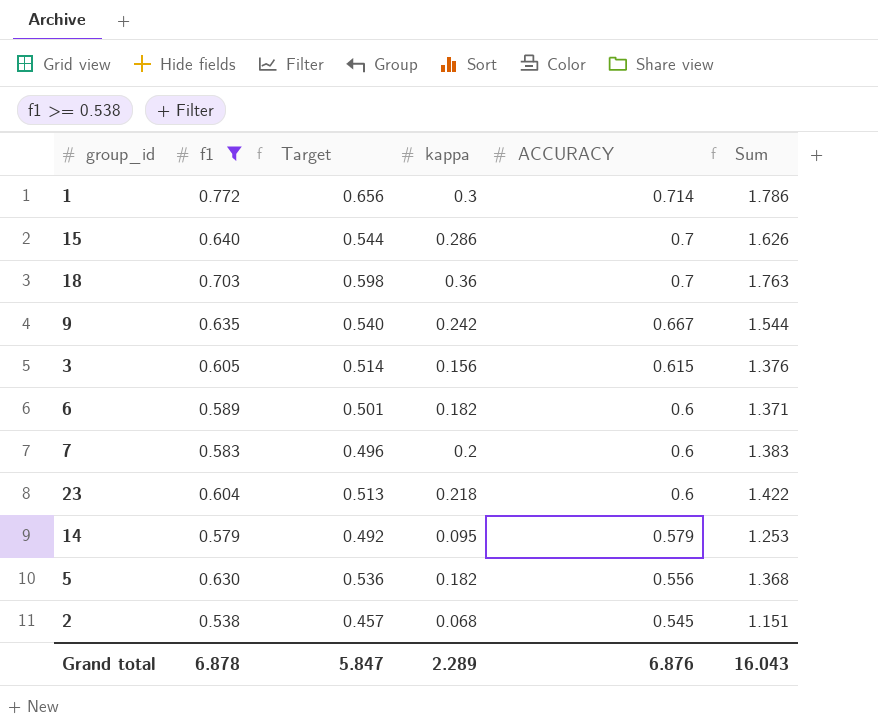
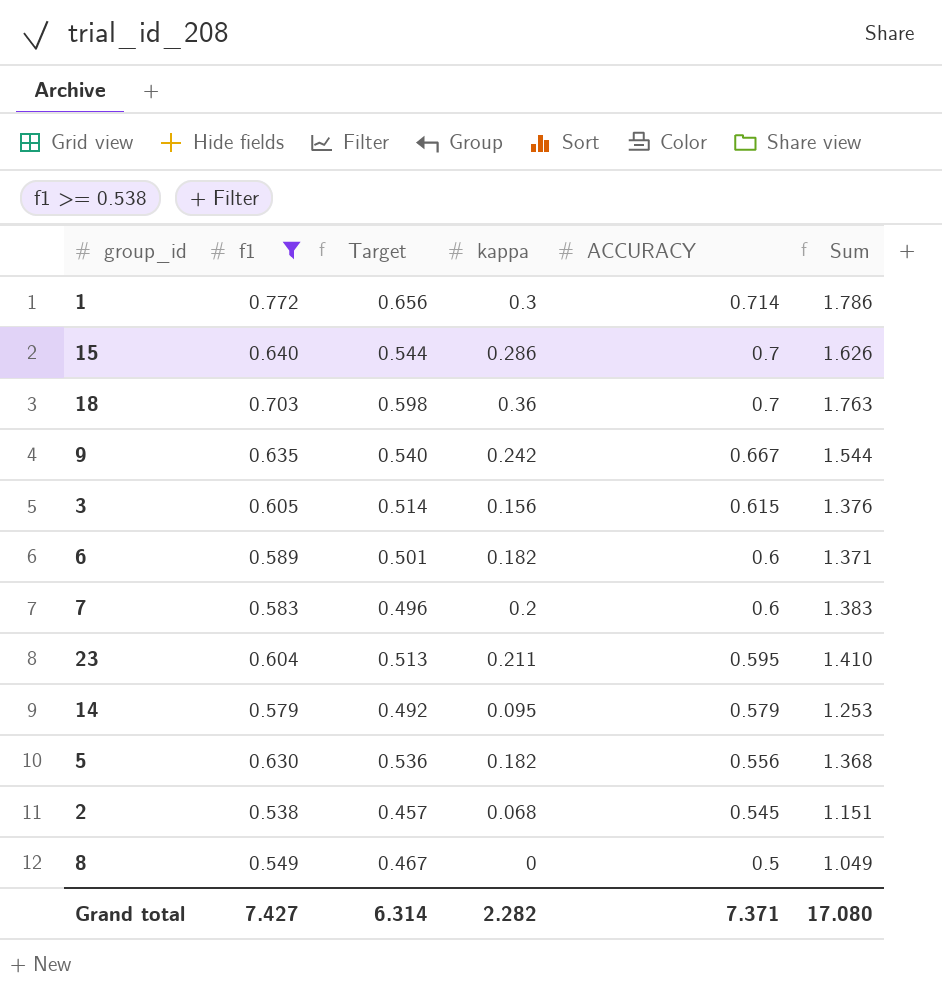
23 | kappa: 0.218 -> 0.211
23 | ACCURACY: 0.6 -> 0.595
23 | Sum: 1.422 -> 1.410
row 8: none -> 0.549 | 0.467 | 0 | 0.5 | 1.049
Grand total | f1: 6.878 -> 7.427
Grand total | Target: 5.847 -> 6.314
Grand total | kappa: 2.289 -> 2.282
Grand total | ACCURACY: 6.876 -> 7.371
Grand total | Sum: 16.043 -> 17.080

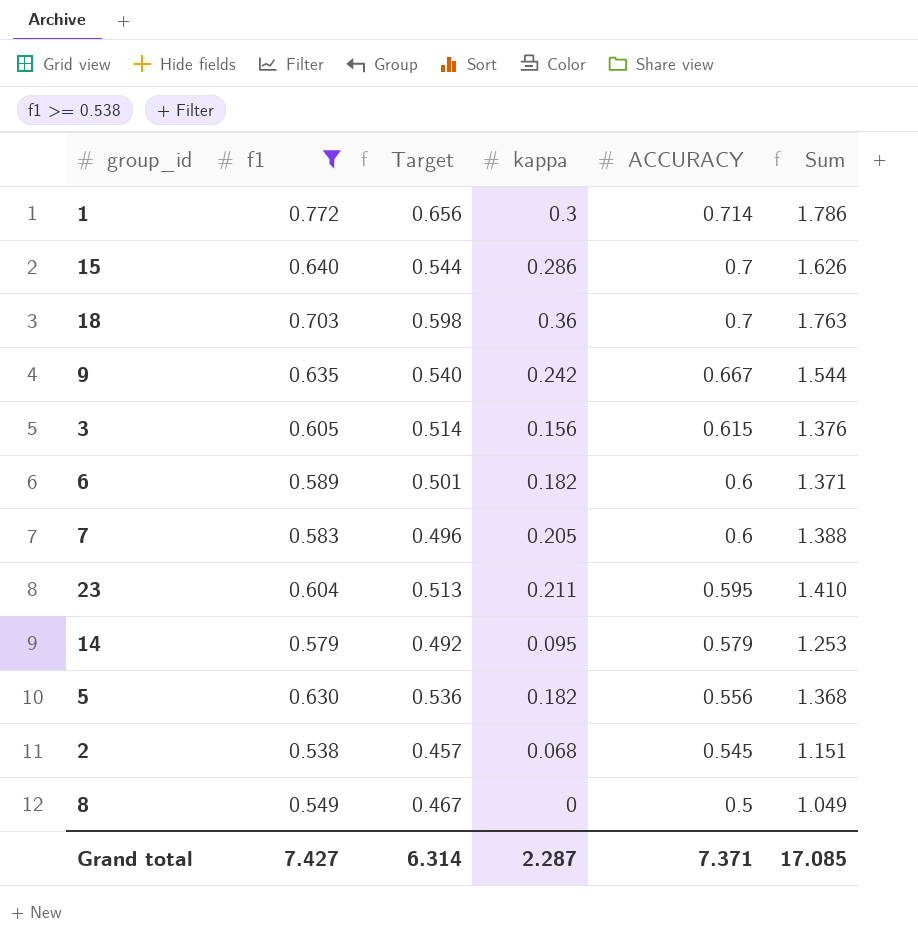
7 | kappa: 0.2 -> 0.205
7 | Sum: 1.383 -> 1.388
Grand total | kappa: 2.282 -> 2.287
Grand total | Sum: 17.080 -> 17.085

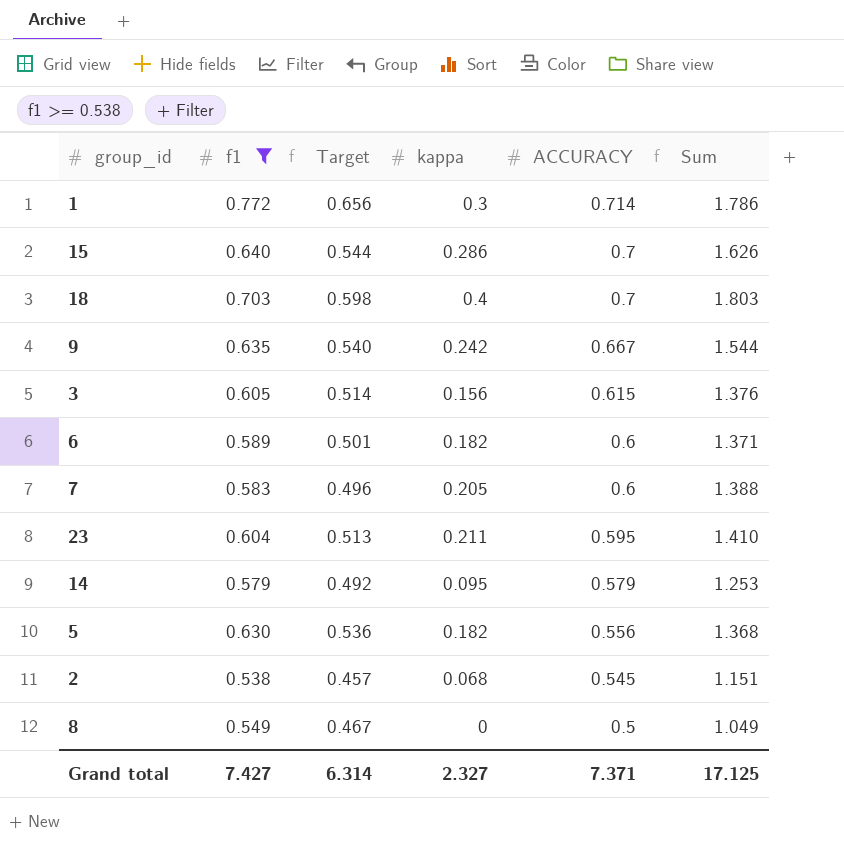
18 | kappa: 0.36 -> 0.4
18 | Sum: 1.763 -> 1.803
Grand total | kappa: 2.287 -> 2.327
Grand total | Sum: 17.085 -> 17.125

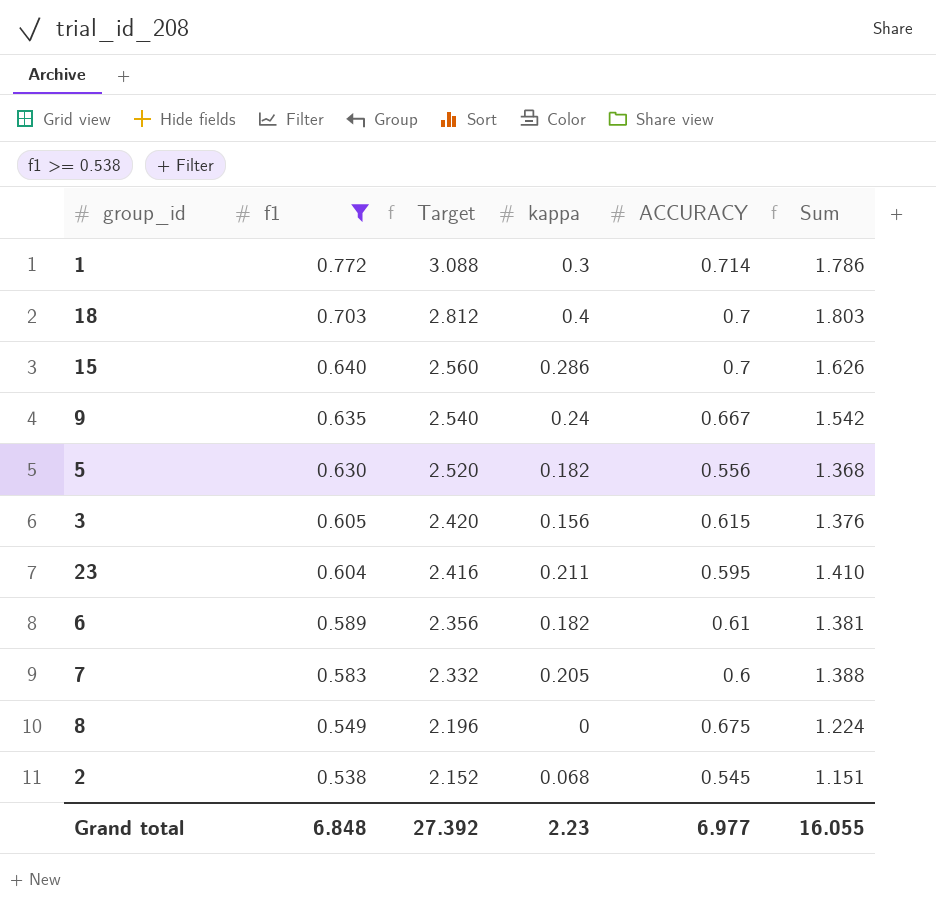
row order: ACCURACY descending -> f1 descending
column Target | formula: [f1] * 0.85 -> [f1] * 4
row 14: 0.579 | 0.492 | 0.095 | 0.579 | 1.253 -> none
9 | kappa: 0.242 -> 0.24
9 | Sum: 1.544 -> 1.542
6 | ACCURACY: 0.6 -> 0.61
6 | Sum: 1.371 -> 1.381
8 | ACCURACY: 0.5 -> 0.675
8 | Sum: 1.049 -> 1.224
Grand total | f1: 7.427 -> 6.848
Grand total | Target: 6.314 -> 27.392
Grand total | kappa: 2.327 -> 2.23
Grand total | ACCURACY: 7.371 -> 6.977
Grand total | Sum: 17.125 -> 16.055

